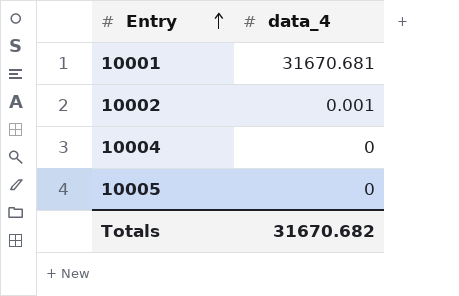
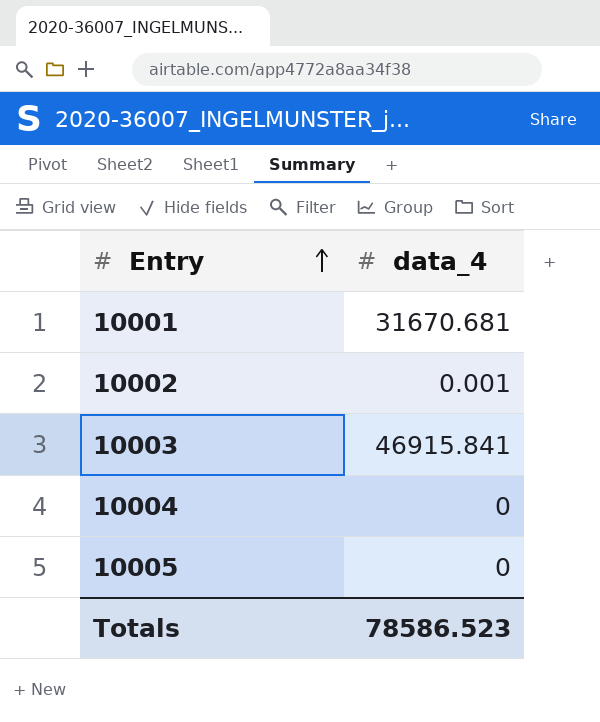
row 10003: none -> 46915.841
Totals | data_4: 31670.682 -> 78586.523

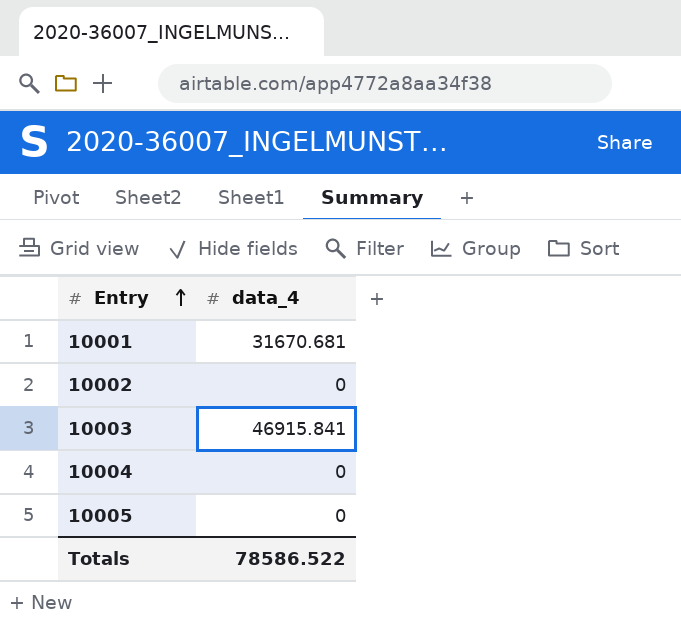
10002 | data_4: 0.001 -> 0
Totals | data_4: 78586.523 -> 78586.522

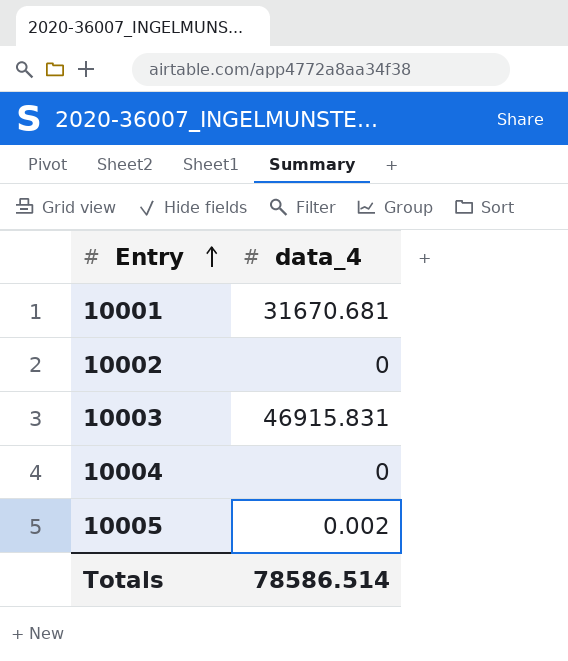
10003 | data_4: 46915.841 -> 46915.831
10005 | data_4: 0 -> 0.002
Totals | data_4: 78586.522 -> 78586.514

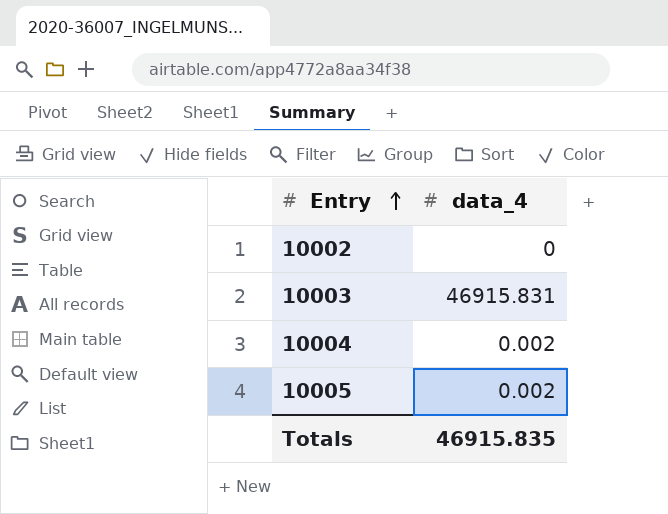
row 10001: 31670.681 -> none
10004 | data_4: 0 -> 0.002
Totals | data_4: 78586.514 -> 46915.835

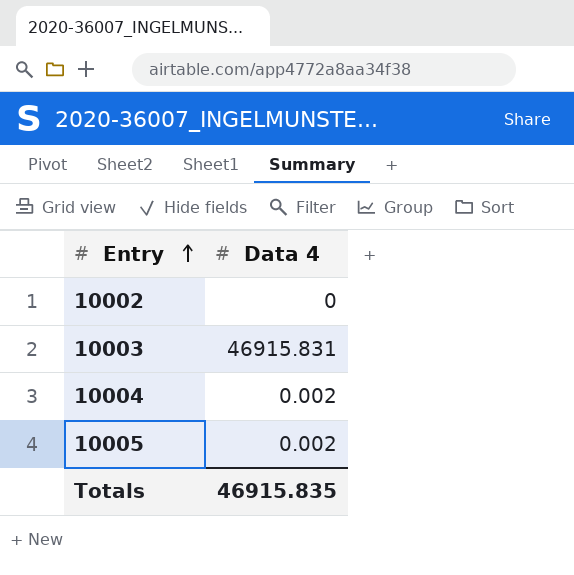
column name: data_4 -> Data 4

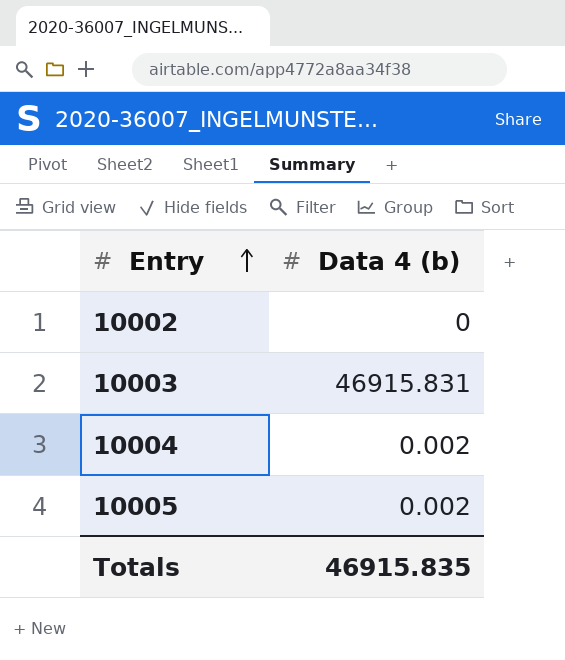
column name: Data 4 -> Data 4 (b)

